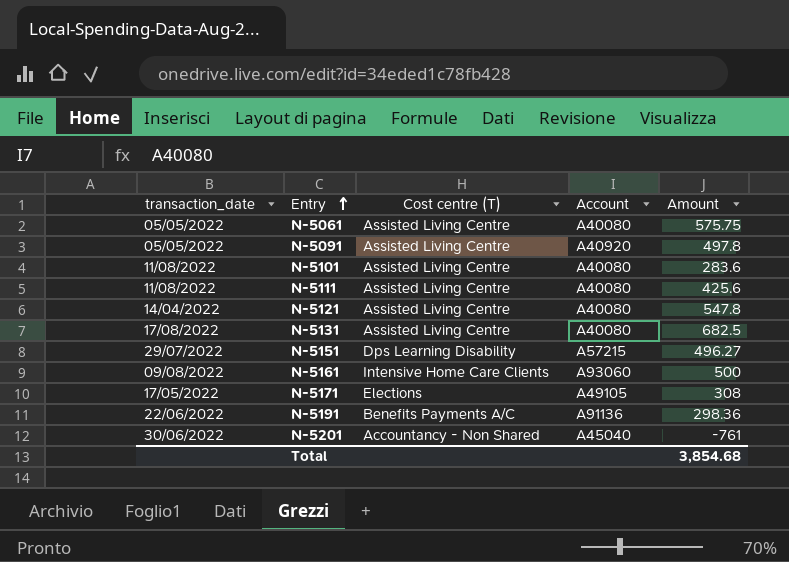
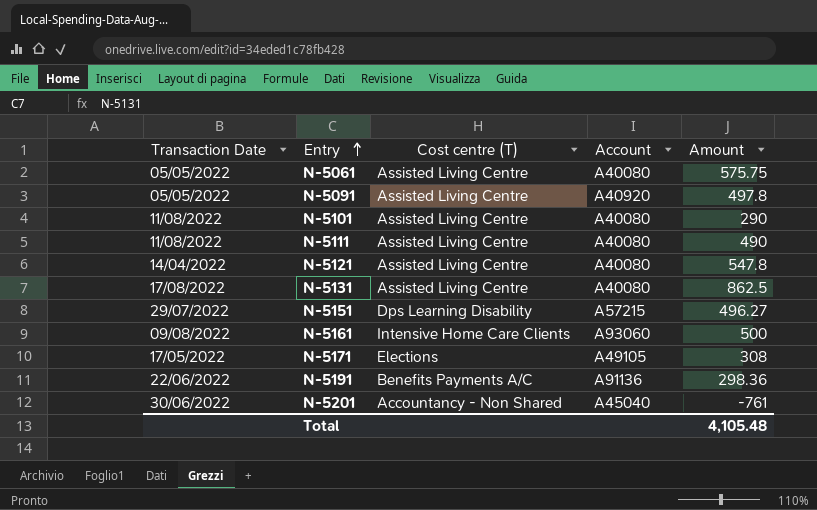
column name: transaction_date -> Transaction Date
N-5101 | Amount: 283.6 -> 290
N-5111 | Amount: 425.6 -> 490
N-5131 | Amount: 682.5 -> 862.5
Total | Amount: 3,854.68 -> 4,105.48

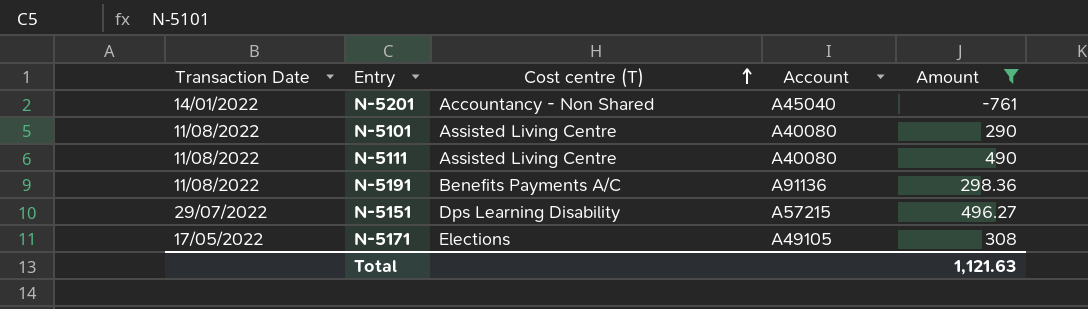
filter: none -> Amount <= 496.27
row order: Entry ascending -> Cost centre (T) ascending
N-5201 | Transaction Date: 30/06/2022 -> 14/01/2022
N-5191 | Transaction Date: 22/06/2022 -> 11/08/2022
Total | Amount: 4,105.48 -> 1,121.63

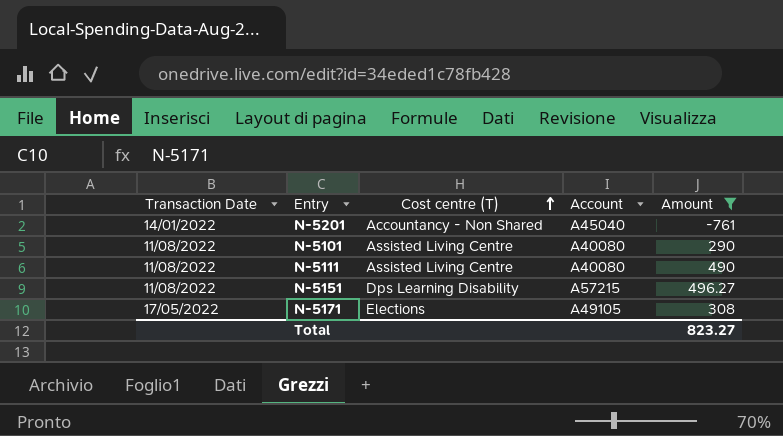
row N-5191: 11/08/2022 | Benefits Payments A/C | A91136 | 298.36 -> none
N-5151 | Transaction Date: 29/07/2022 -> 11/08/2022
Total | Amount: 1,121.63 -> 823.27

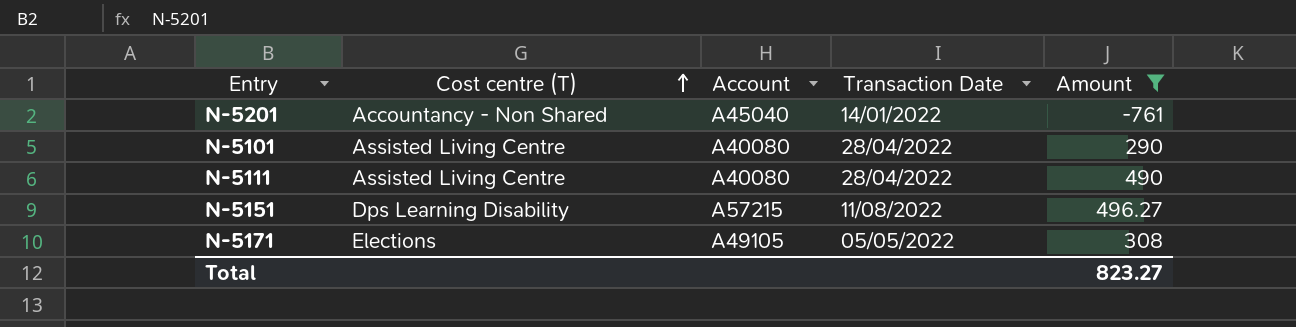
column Transaction Date | position: 1 -> 4
N-5101 | Transaction Date: 11/08/2022 -> 28/04/2022
N-5111 | Transaction Date: 11/08/2022 -> 28/04/2022
N-5171 | Transaction Date: 17/05/2022 -> 05/05/2022

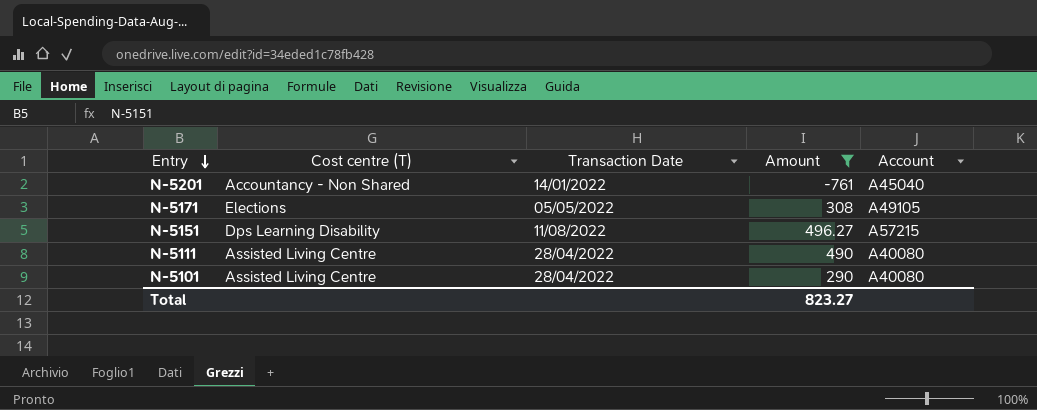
row order: Cost centre (T) ascending -> Entry descending
column Account | position: 3 -> 5

